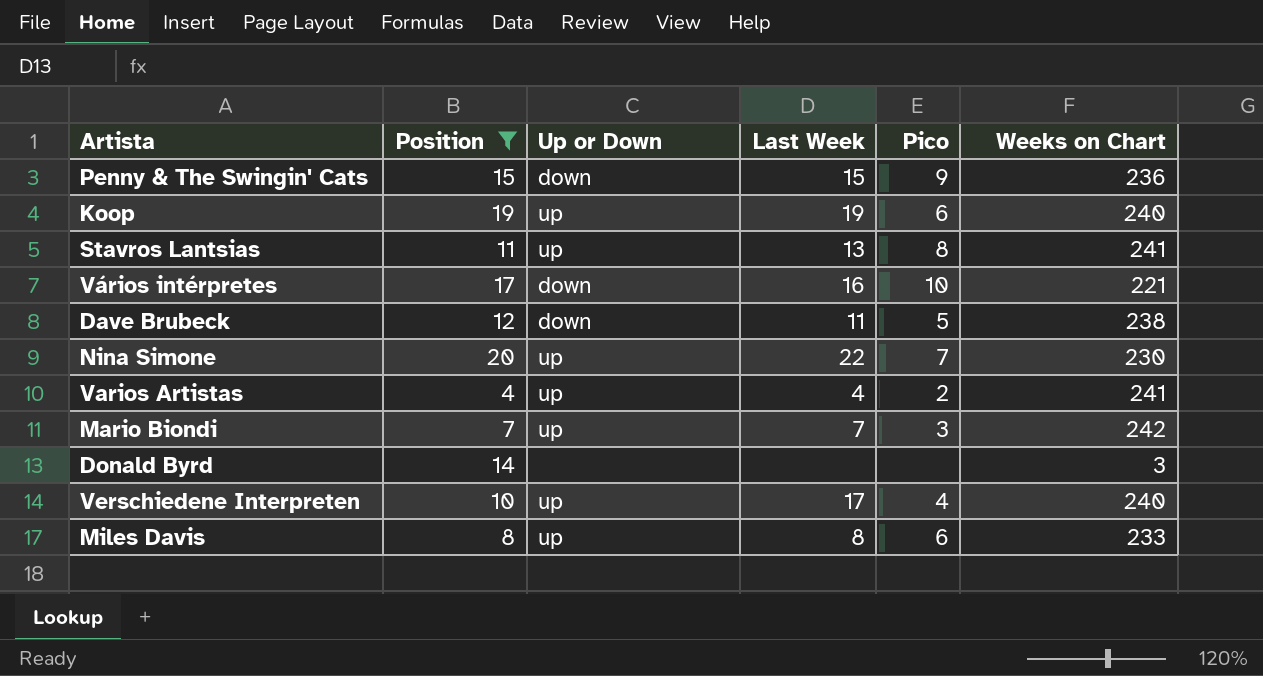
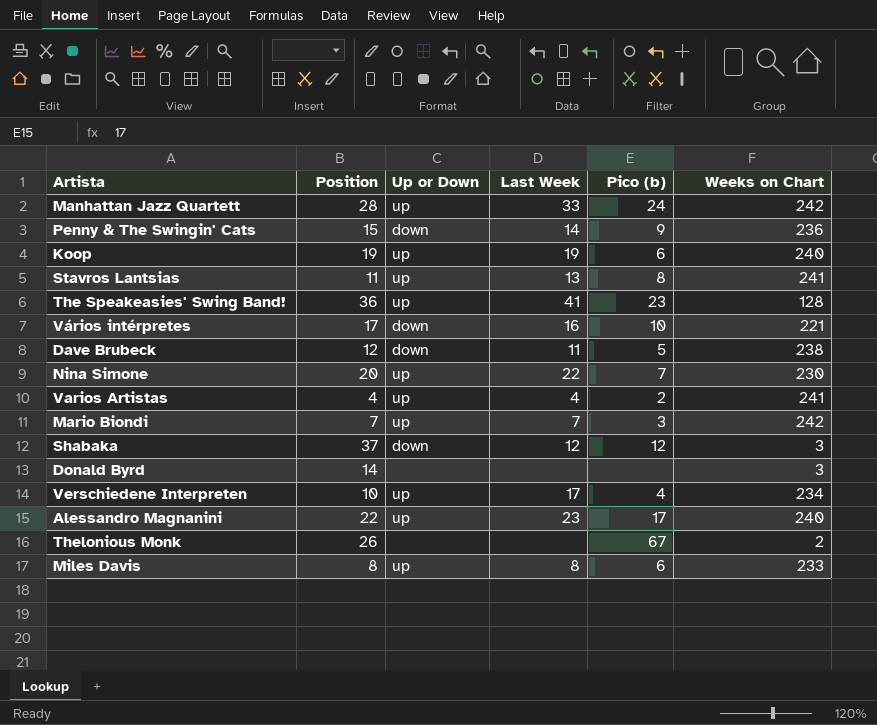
filter: Position <= 20 -> none
column name: Pico -> Pico (b)
Penny & The Swingin' Cats | Last Week: 15 -> 14
Verschiedene Interpreten | Weeks on Chart: 240 -> 234

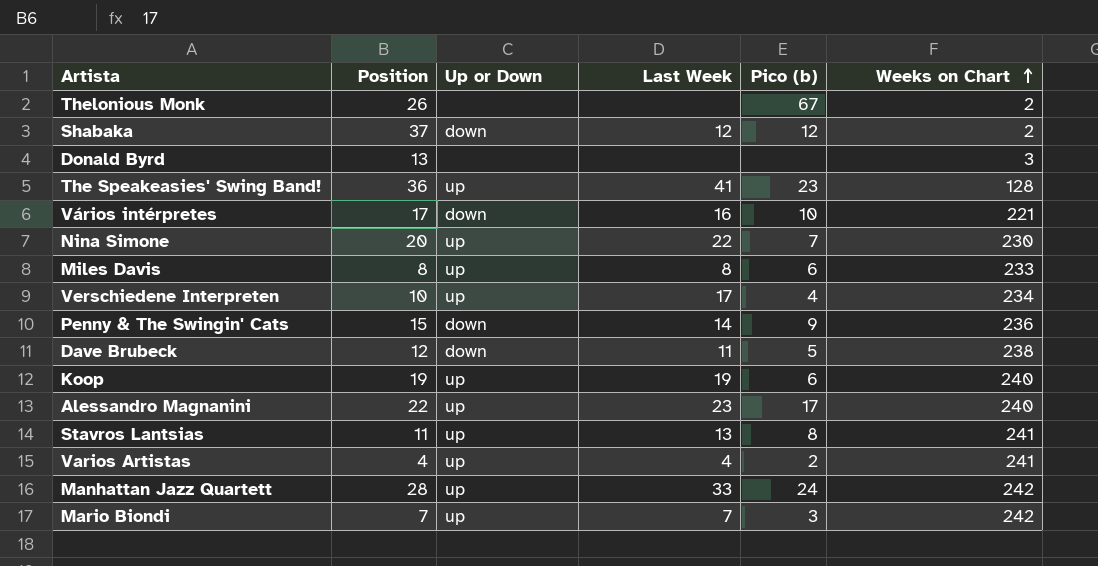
row order: none -> Weeks on Chart ascending
Shabaka | Weeks on Chart: 3 -> 2
Donald Byrd | Position: 14 -> 13

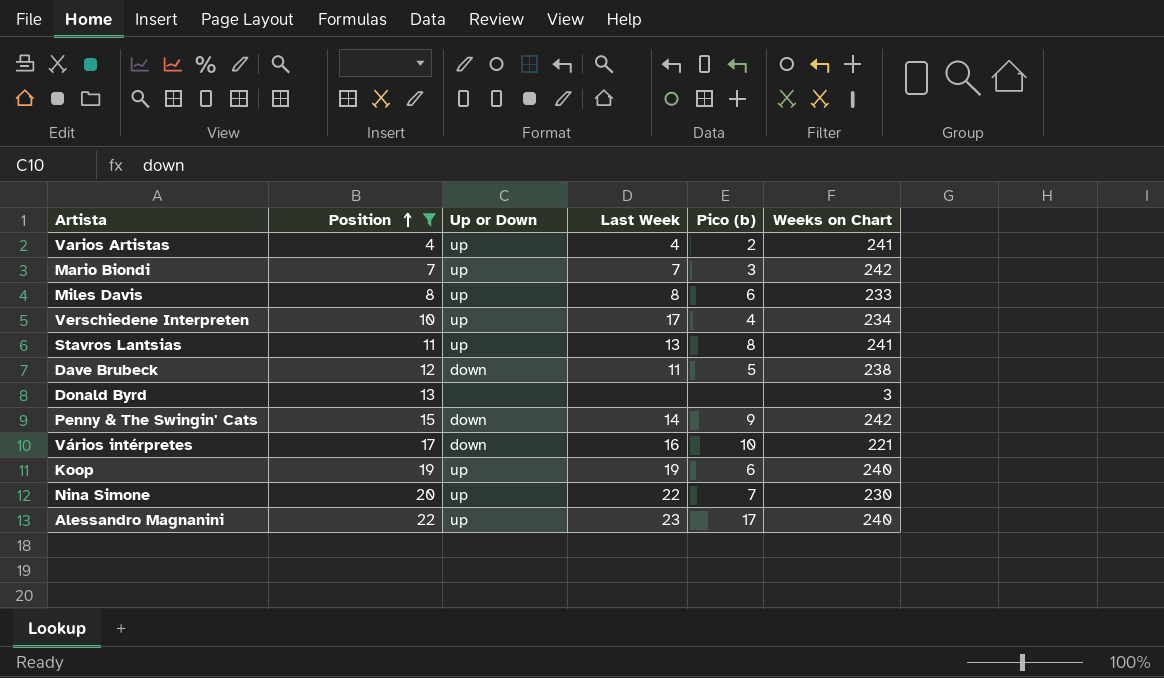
filter: none -> Position <= 22
row order: Weeks on Chart ascending -> Position ascending
Penny & The Swingin' Cats | Weeks on Chart: 236 -> 242

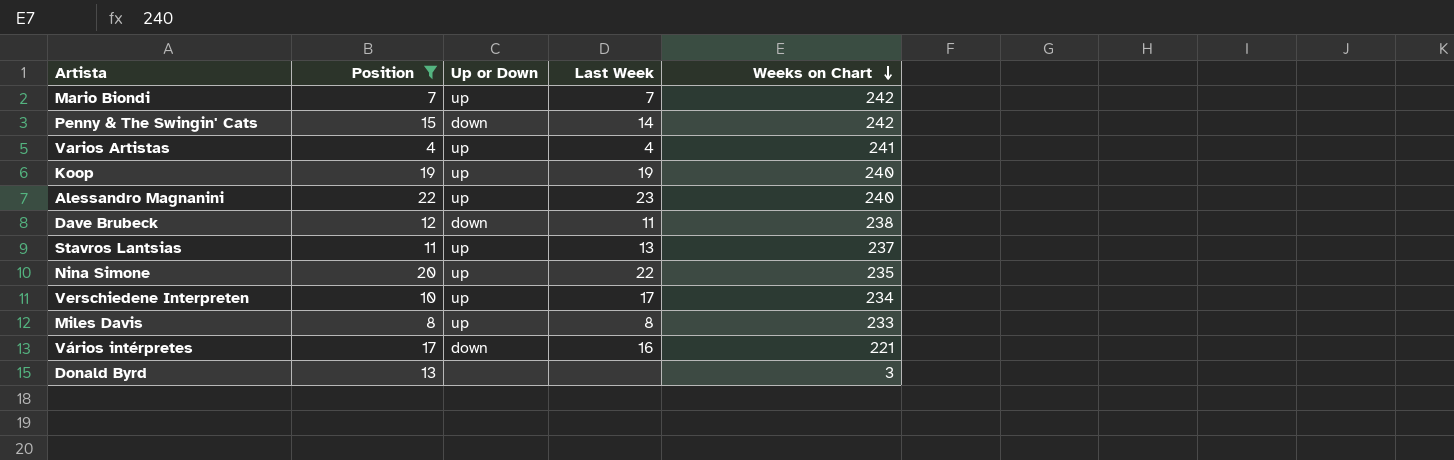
row order: Position ascending -> Weeks on Chart descending
column Pico (b) | position: 5 -> none
Stavros Lantsias | Weeks on Chart: 241 -> 237
Nina Simone | Weeks on Chart: 230 -> 235

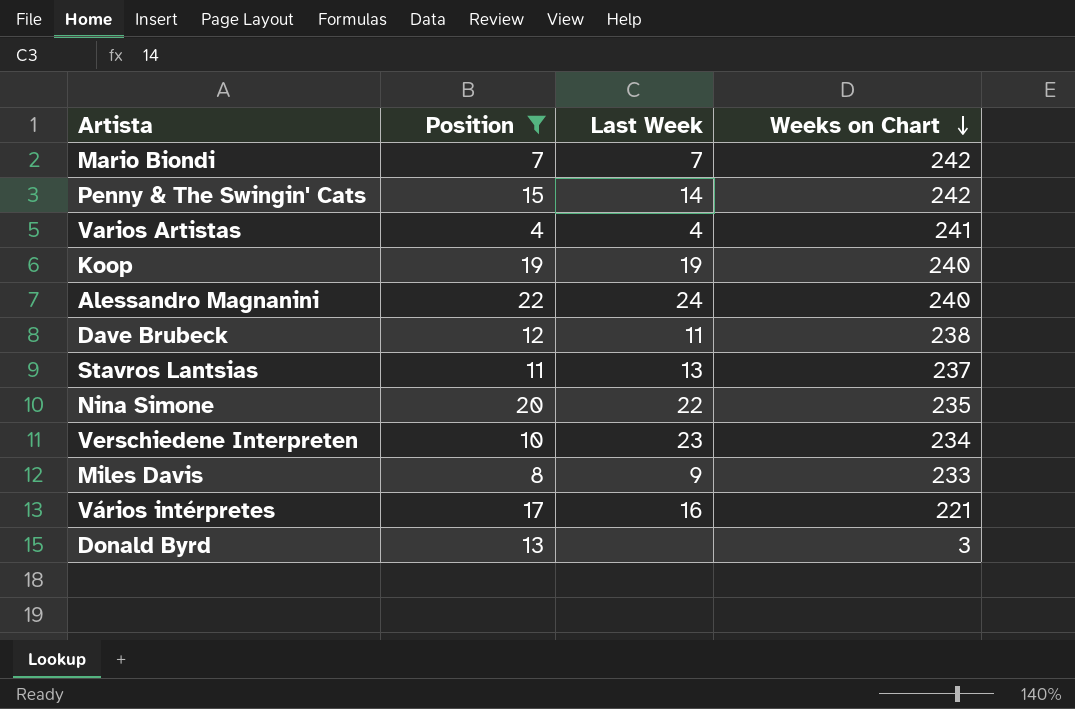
column Up or Down | position: 3 -> none
Alessandro Magnanini | Last Week: 23 -> 24
Verschiedene Interpreten | Last Week: 17 -> 23
Miles Davis | Last Week: 8 -> 9

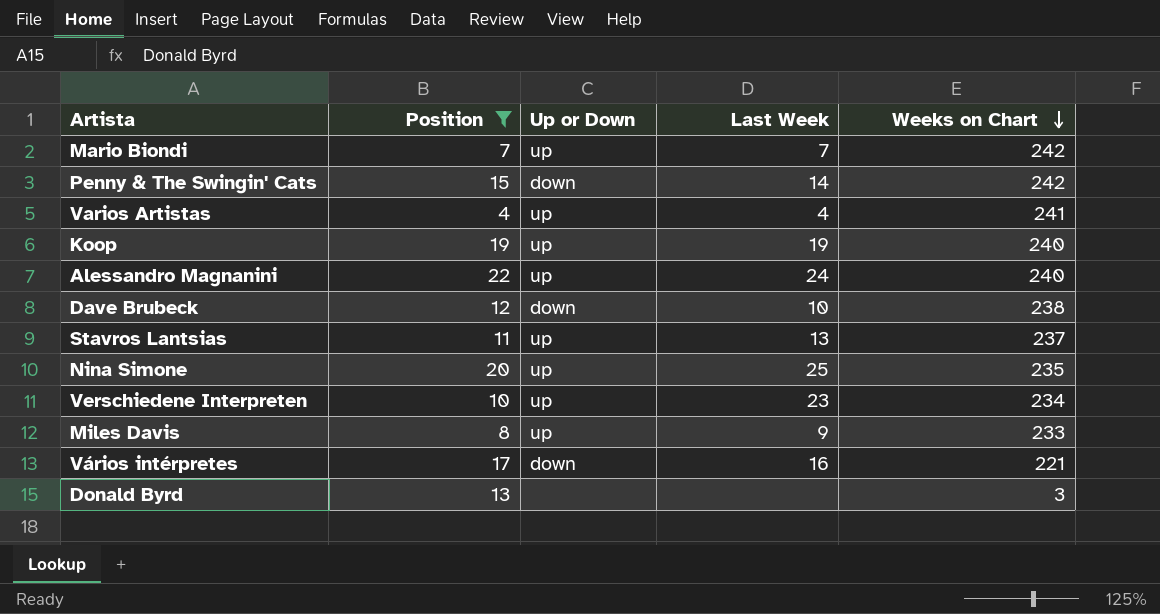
column Up or Down | position: none -> 3
Dave Brubeck | Last Week: 11 -> 10
Nina Simone | Last Week: 22 -> 25

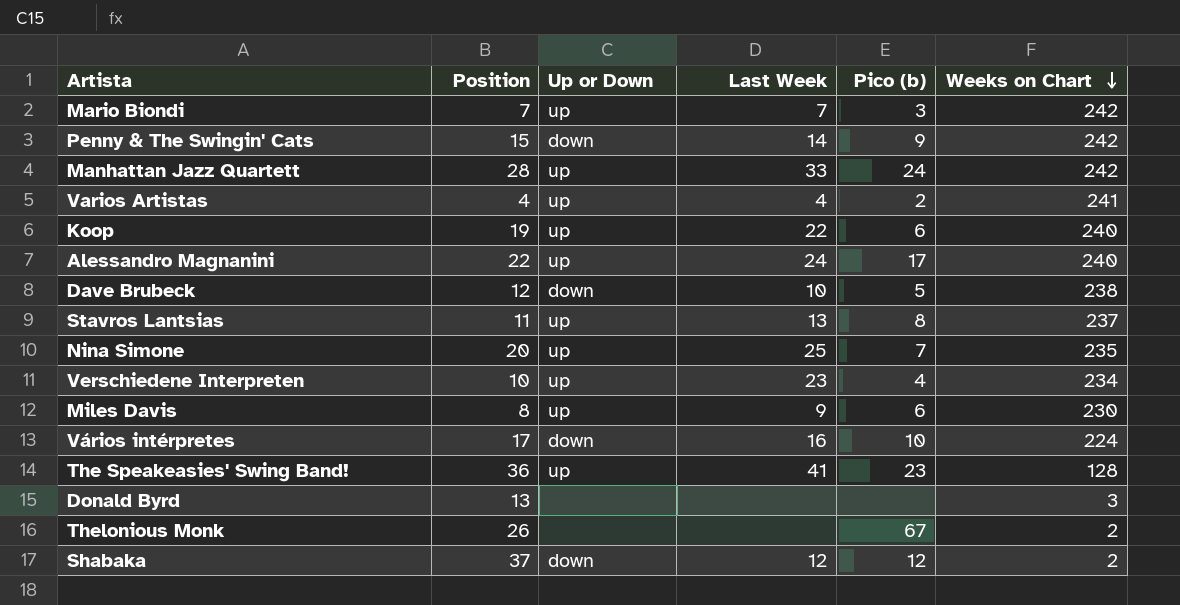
filter: Position <= 22 -> none
column Pico (b) | position: none -> 5
Koop | Last Week: 19 -> 22
Miles Davis | Weeks on Chart: 233 -> 230
Vários intérpretes | Weeks on Chart: 221 -> 224

